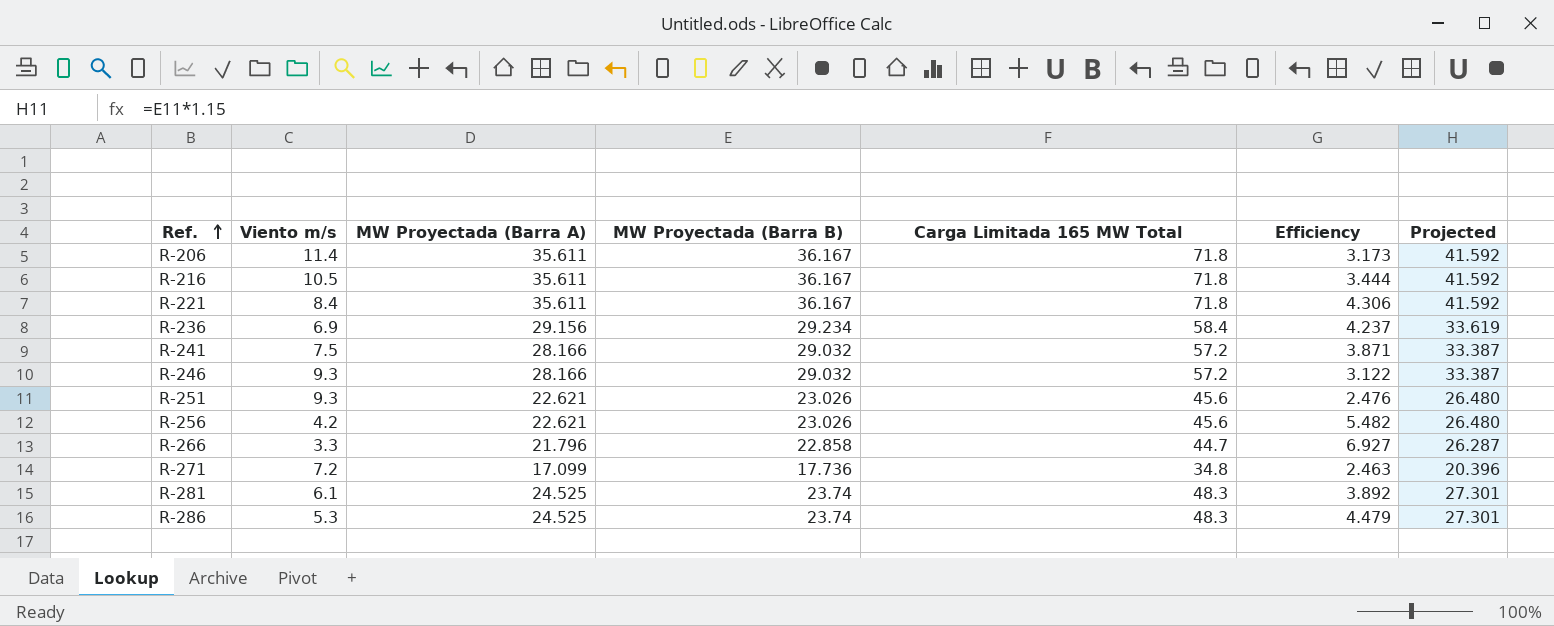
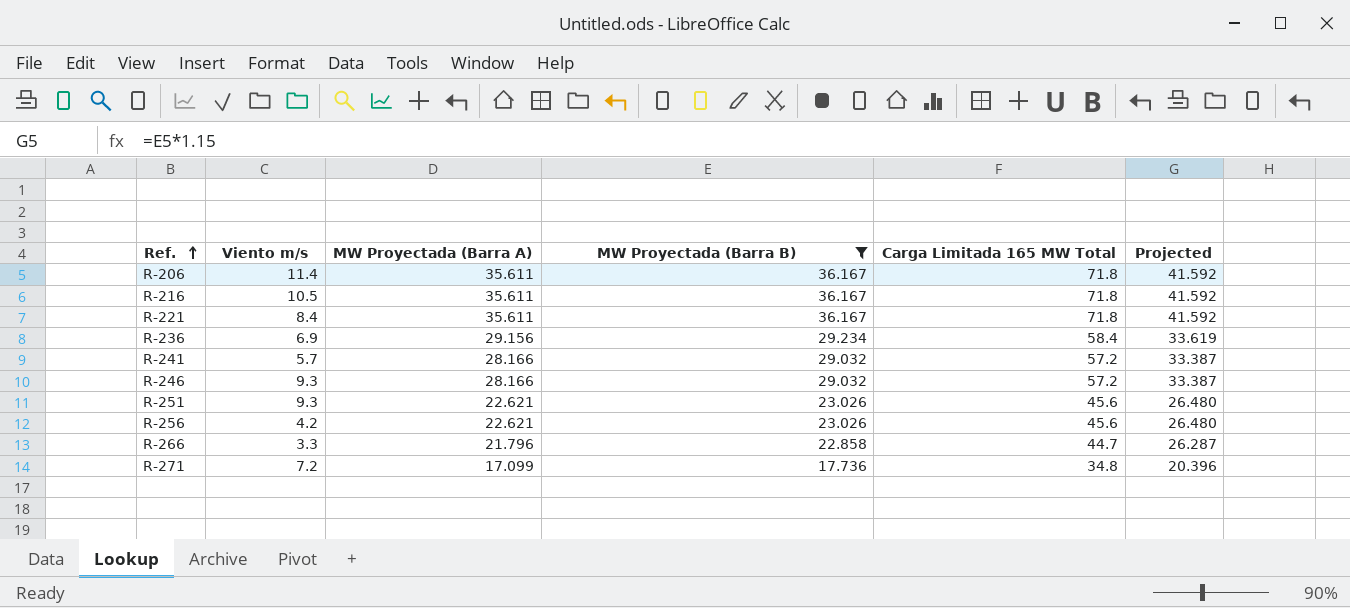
filter: none -> MW Proyectada (Barra B) != 23.74
column Efficiency | formula: [MW Proyectada (Barra B)] / [Viento m/s] -> none
R-241 | Viento m/s: 7.5 -> 5.7

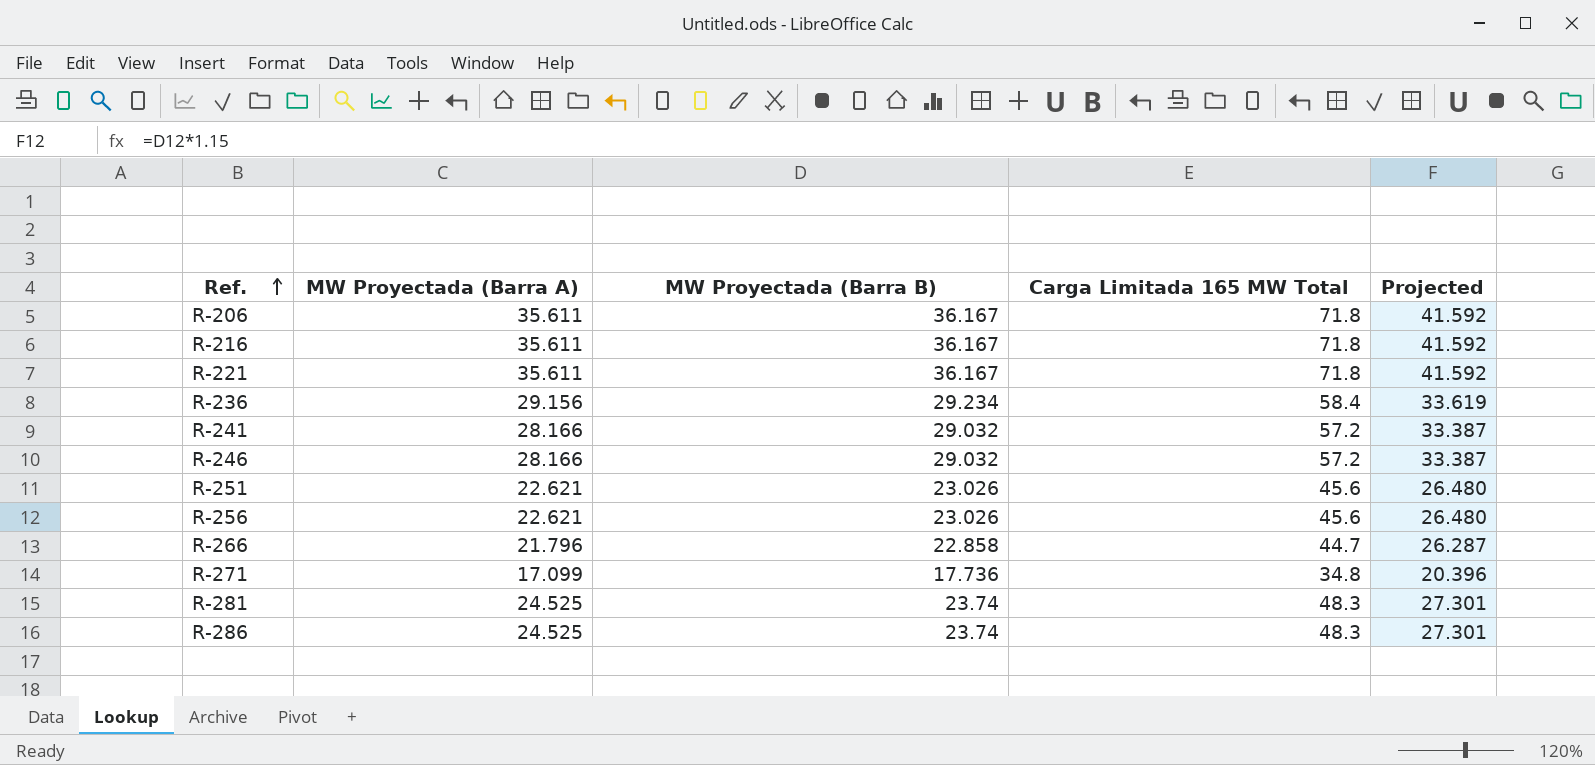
filter: MW Proyectada (Barra B) != 23.74 -> none
column Viento m/s | position: 2 -> none

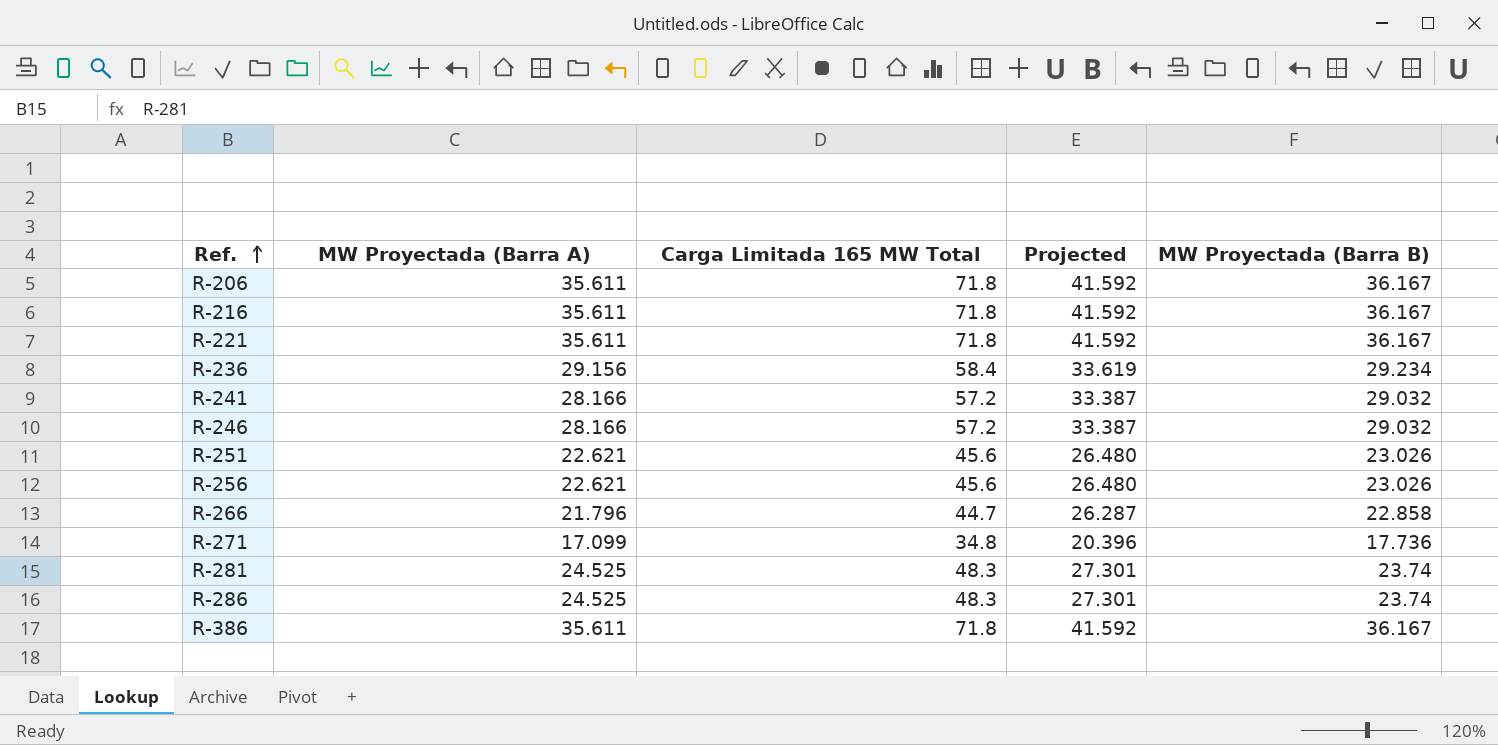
column MW Proyectada (Barra B) | position: 3 -> 5
row R-386: none -> 35.611 | 71.8 | 41.592 | 36.167

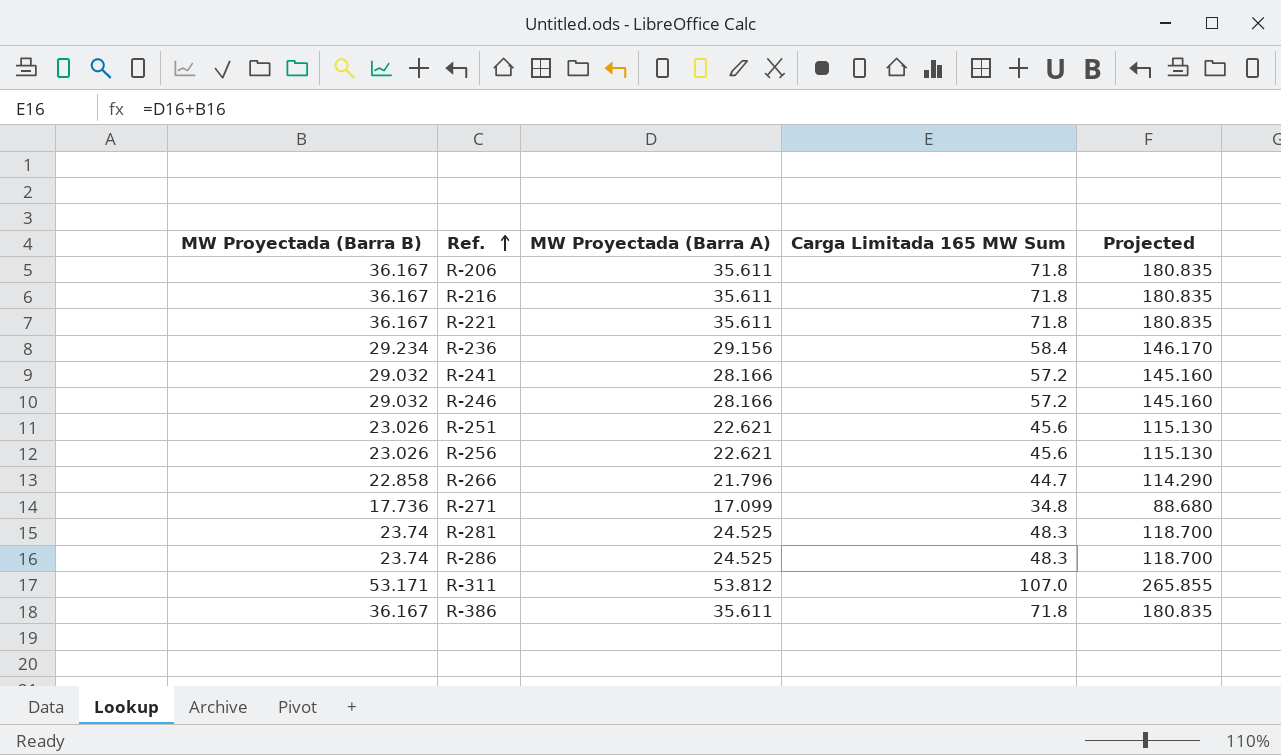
column MW Proyectada (Barra B) | position: 5 -> 1
column name: Carga Limitada 165 MW Total -> Carga Limitada 165 MW Sum
column Projected | formula: [MW Proyectada (Barra B)] * 1.15 -> [MW Proyectada (Barra B)] * 5
row R-311: none -> 53.171 | 53.812 | 107.0 | 265.855

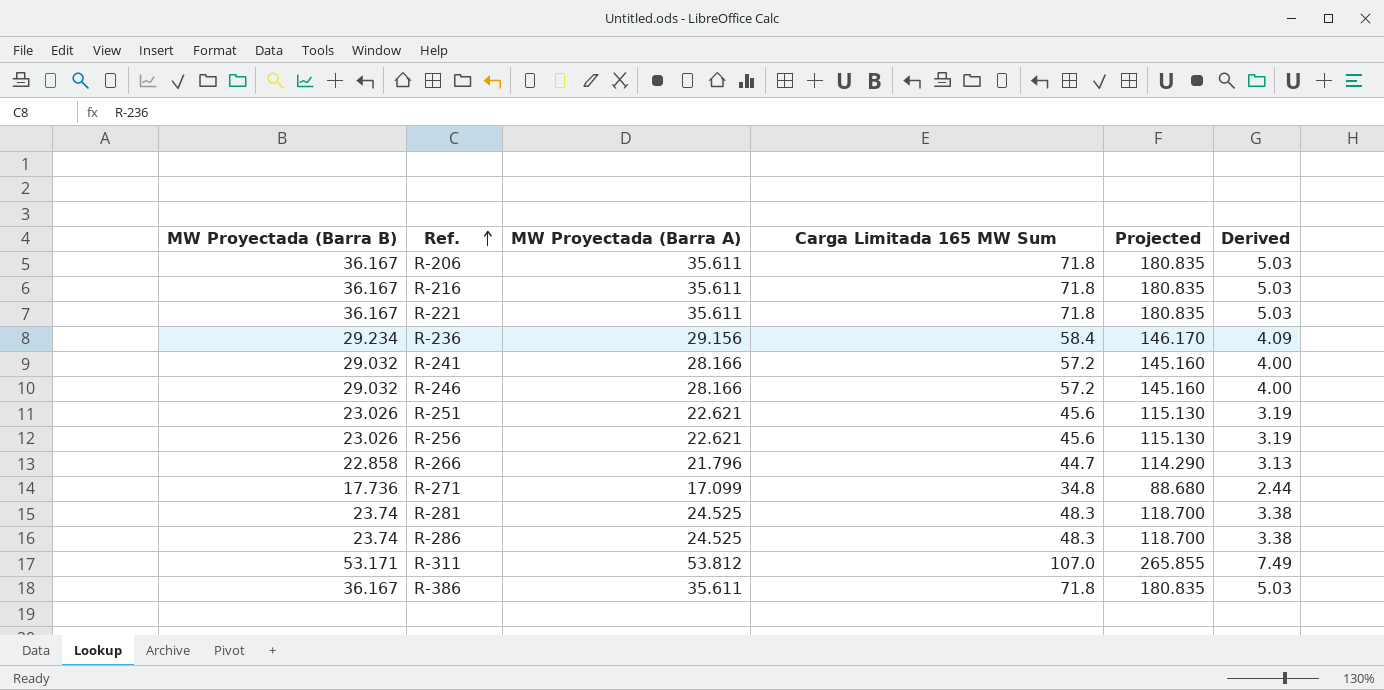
column Derived | formula: none -> [Carga Limitada 165 MW Sum] * 0.07

